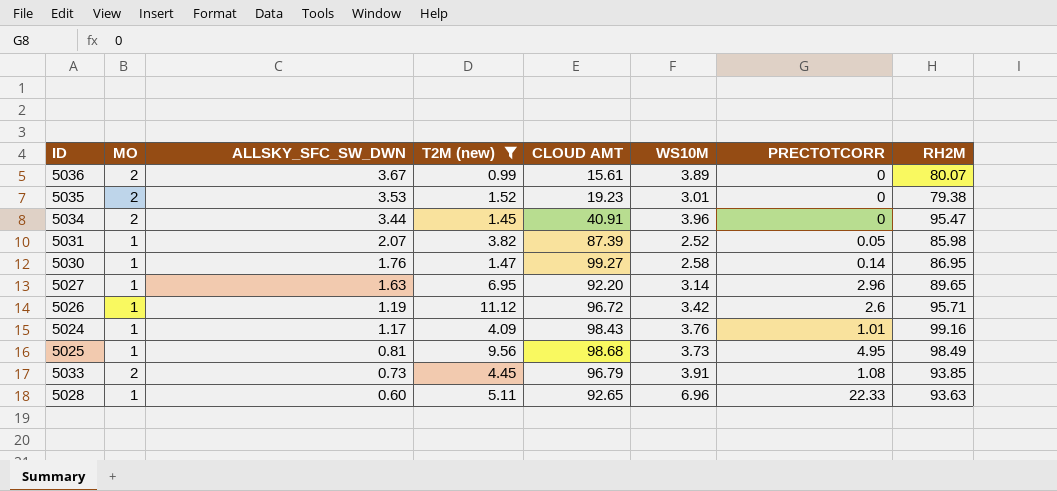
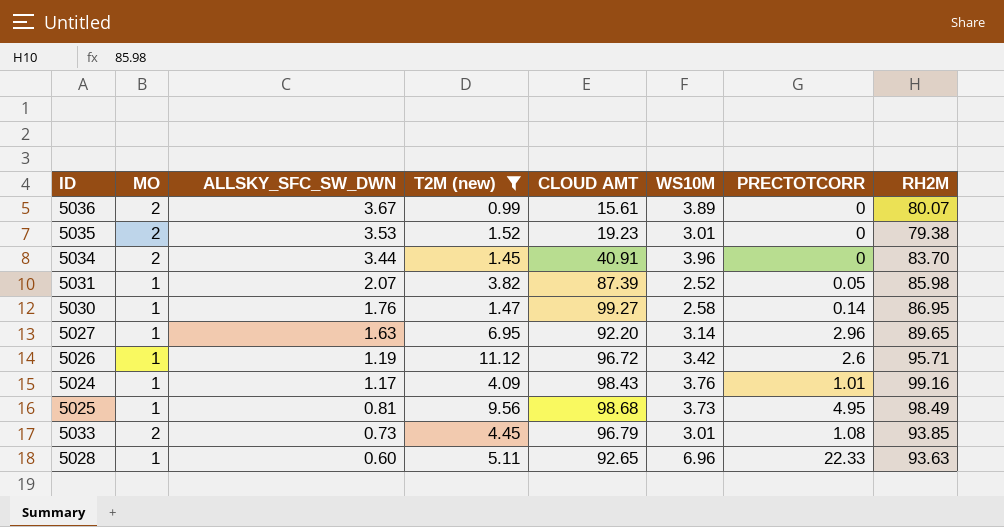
5034 | RH2M: 95.47 -> 83.70
5033 | WS10M: 3.91 -> 3.01

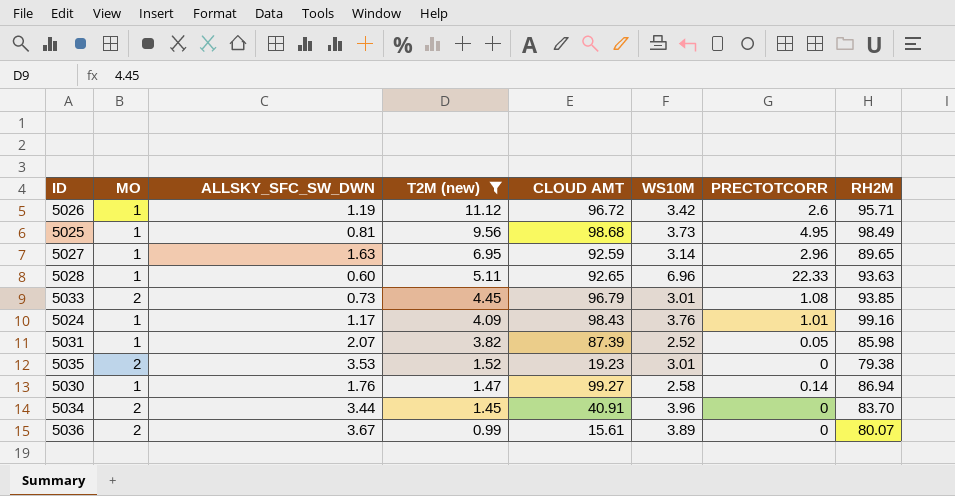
row order: ALLSKY_SFC_SW_DWN descending -> T2M (new) descending
5027 | CLOUD AMT: 92.20 -> 92.59
5030 | RH2M: 86.95 -> 86.94

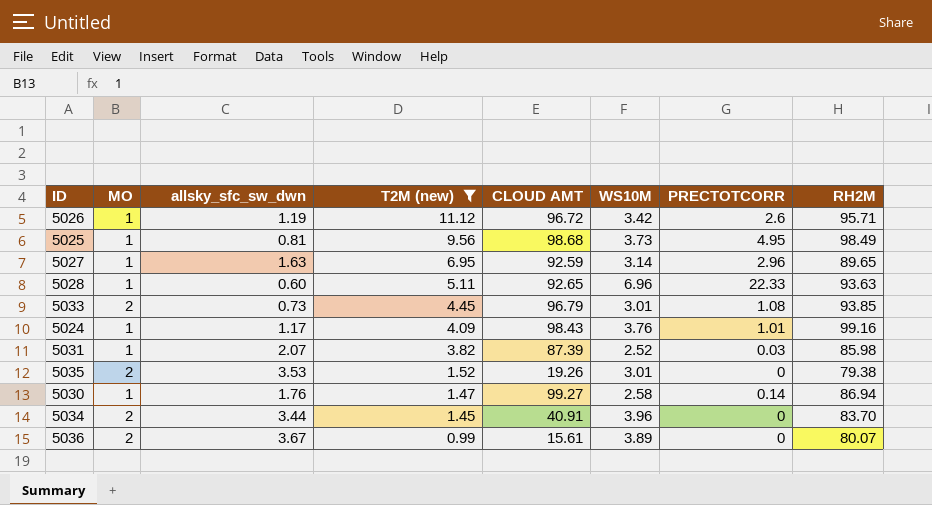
column name: ALLSKY_SFC_SW_DWN -> allsky_sfc_sw_dwn
5031 | PRECTOTCORR: 0.05 -> 0.03
5035 | CLOUD AMT: 19.23 -> 19.26

